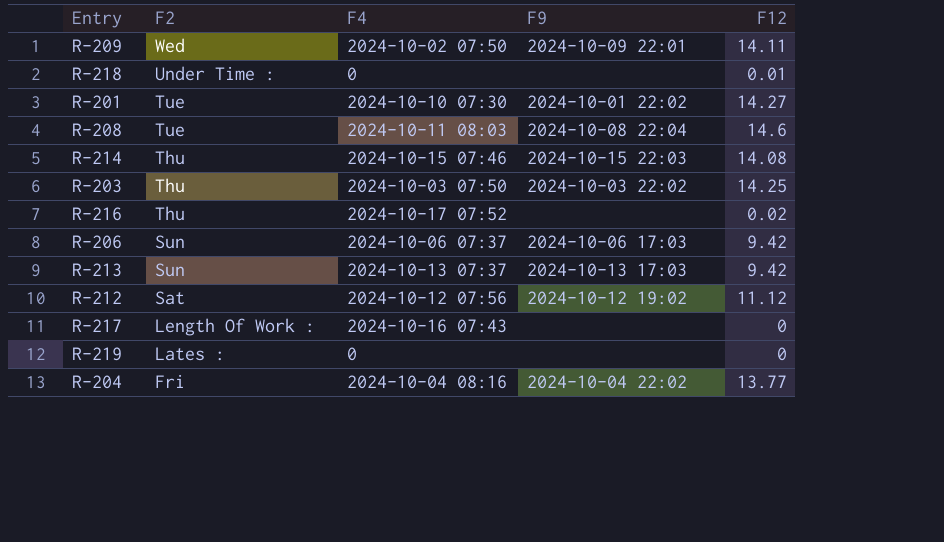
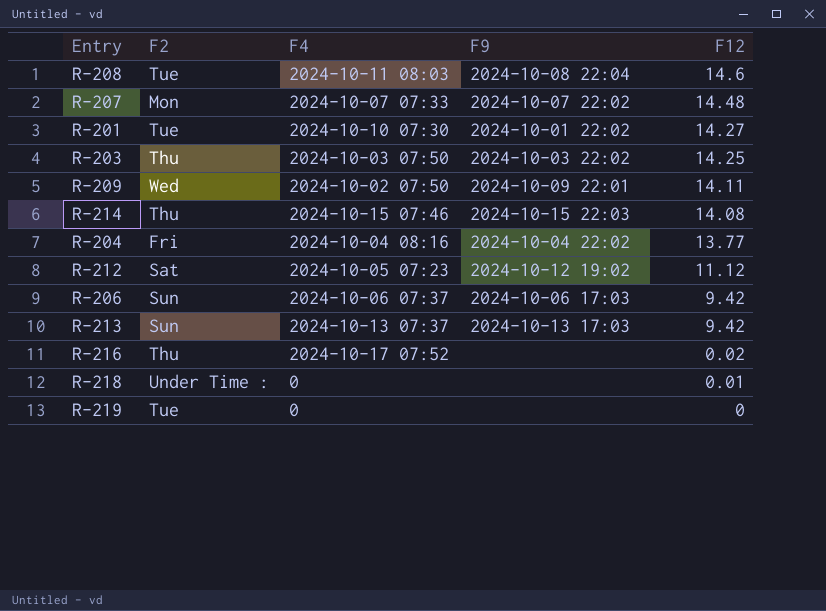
row order: F2 descending -> F12 descending
row R-217: Length Of Work : | 2024-10-16 07:43 | none | 0 -> none
row R-207: none -> Mon | 2024-10-07 07:33 | 2024-10-07 22:02 | 14.48
R-212 | F4: 2024-10-12 07:56 -> 2024-10-05 07:23
R-219 | F2: Lates : -> Tue

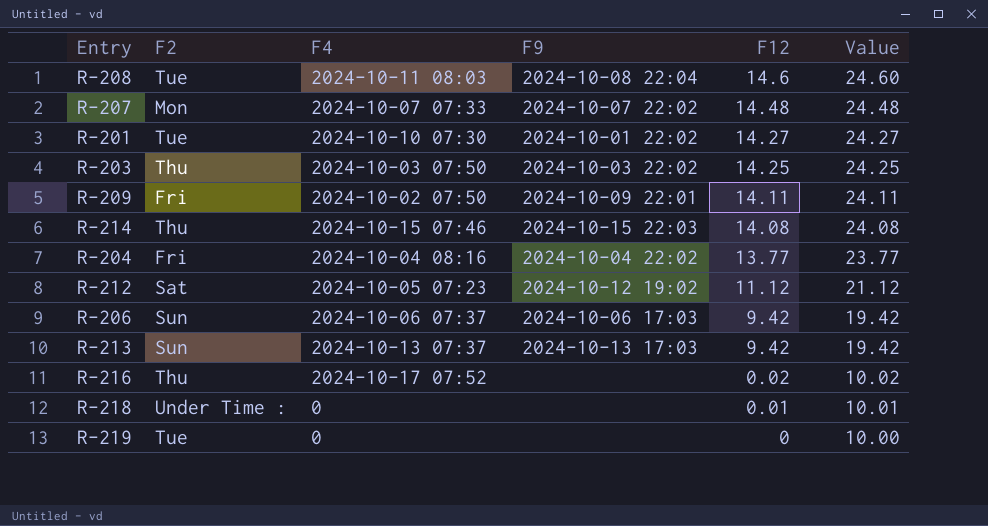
column Value | formula: none -> [F12] + 10
R-209 | F2: Wed -> Fri

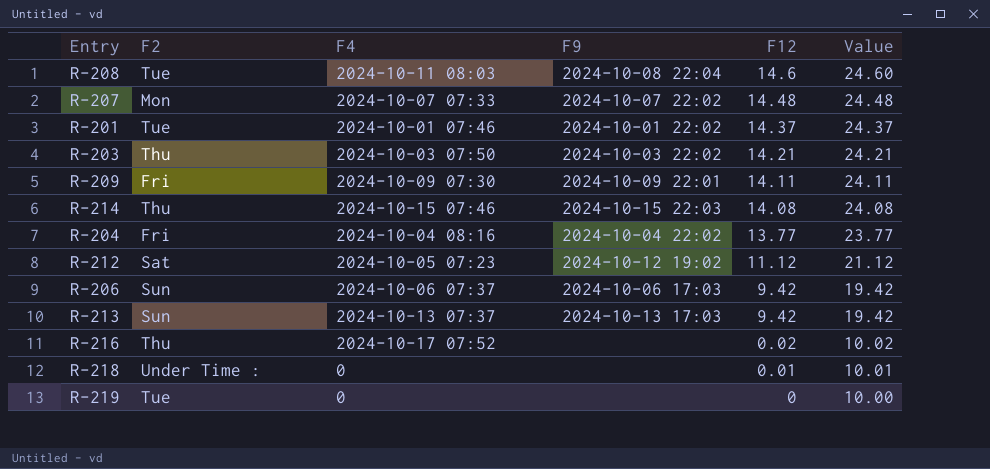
R-201 | F4: 2024-10-10 07:30 -> 2024-10-01 07:46
R-201 | F12: 14.27 -> 14.37
R-201 | Value: 24.27 -> 24.37
R-203 | F12: 14.25 -> 14.21
R-203 | Value: 24.25 -> 24.21
R-209 | F4: 2024-10-02 07:50 -> 2024-10-09 07:30

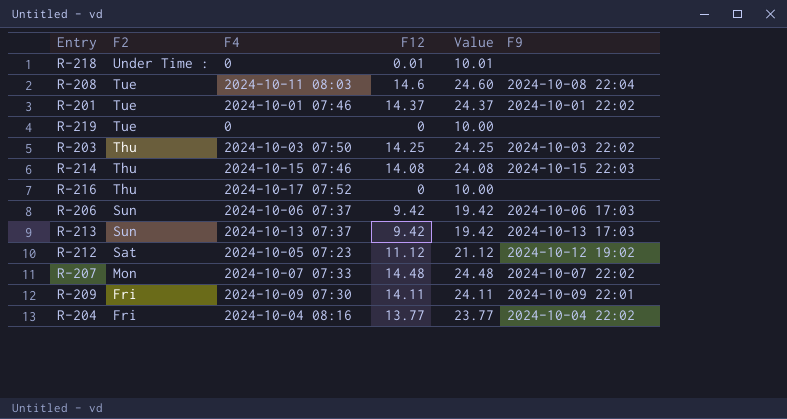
row order: F12 descending -> F2 descending
column F9 | position: 4 -> 6
R-203 | F12: 14.21 -> 14.25
R-203 | Value: 24.21 -> 24.25
R-216 | F12: 0.02 -> 0
R-216 | Value: 10.02 -> 10.00

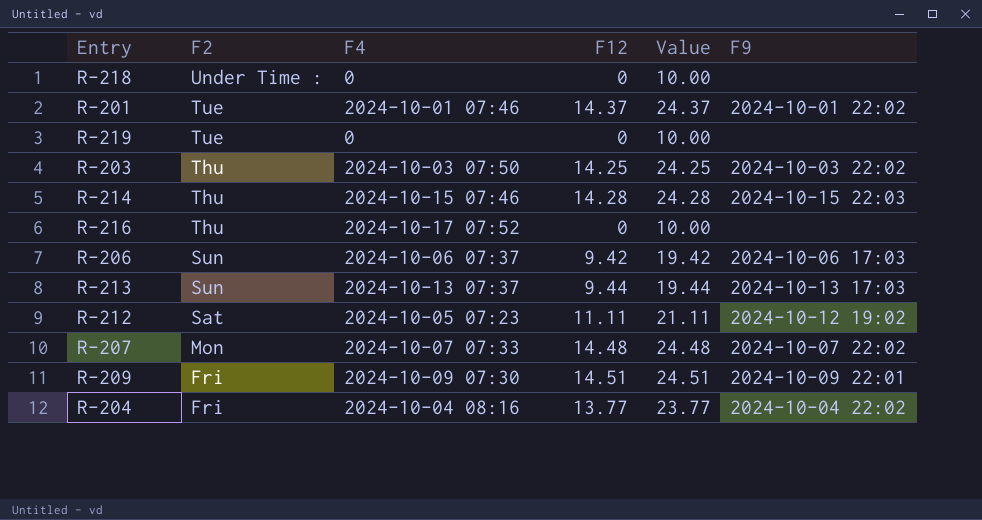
row R-208: Tue | 2024-10-11 08:03 | 14.6 | 24.60 | 2024-10-08 22:04 -> none
R-218 | F12: 0.01 -> 0
R-218 | Value: 10.01 -> 10.00
R-214 | F12: 14.08 -> 14.28
R-214 | Value: 24.08 -> 24.28
R-213 | F12: 9.42 -> 9.44
R-213 | Value: 19.42 -> 19.44
R-212 | F12: 11.12 -> 11.11
R-212 | Value: 21.12 -> 21.11
R-209 | F12: 14.11 -> 14.51
R-209 | Value: 24.11 -> 24.51

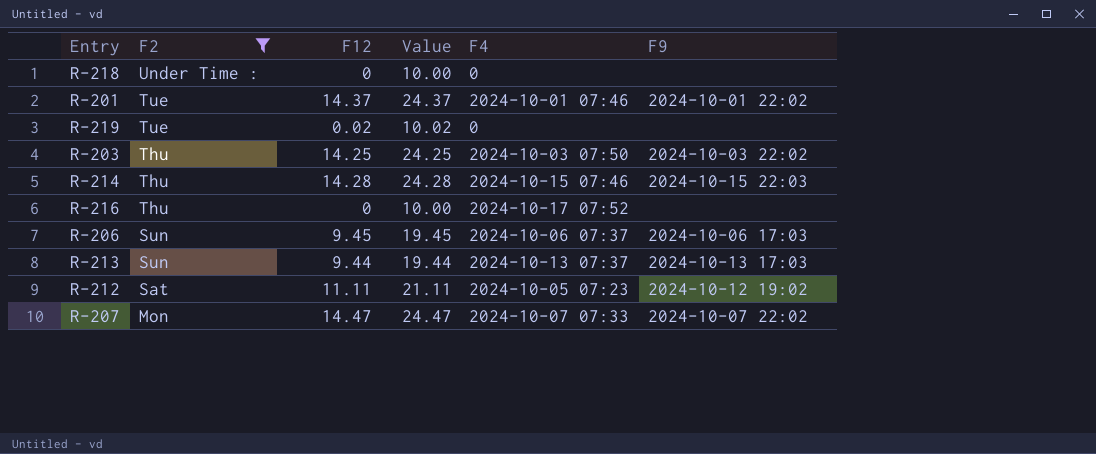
filter: none -> F2 != Fri
column F4 | position: 3 -> 5
R-219 | F12: 0 -> 0.02
R-219 | Value: 10.00 -> 10.02
R-206 | F12: 9.42 -> 9.45
R-206 | Value: 19.42 -> 19.45
R-207 | F12: 14.48 -> 14.47
R-207 | Value: 24.48 -> 24.47

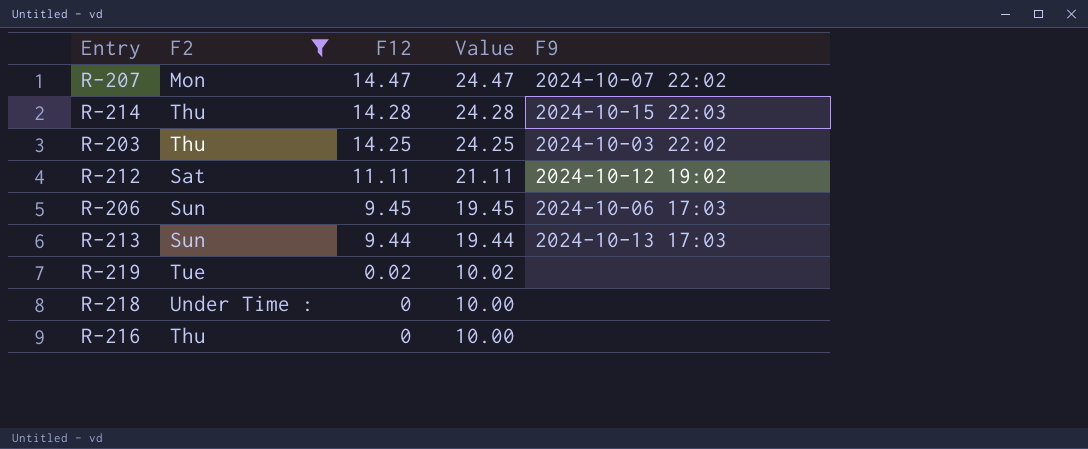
row order: F2 descending -> F12 descending
column F4 | position: 5 -> none
row R-201: Tue | 14.37 | 24.37 | 2024-10-01 07:46 | 2024-10-01 22:02 -> none

